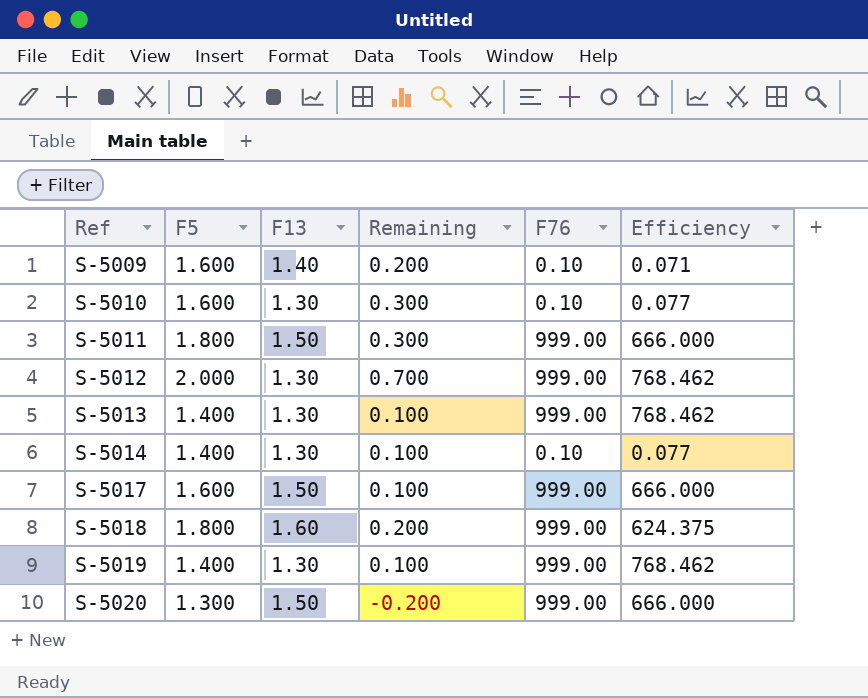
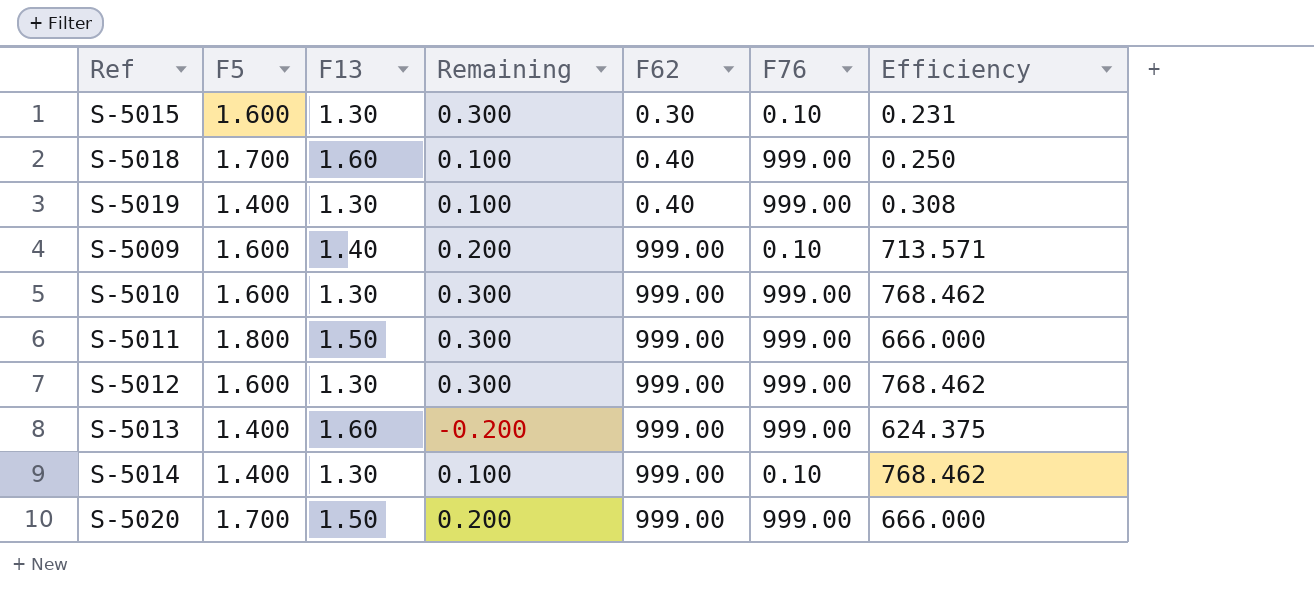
row order: Ref ascending -> F62 ascending
column F62 | position: none -> 5
column Efficiency | formula: [F76] / [F13] -> [F62] / [F13]
row S-5017: 1.600 | 1.50 | 0.100 | 999.00 | 666.000 -> none
row S-5015: none -> 1.600 | 1.30 | 0.300 | 0.30 | 0.10 | 0.231
S-5018 | F5: 1.800 -> 1.700
S-5018 | Remaining: 0.200 -> 0.100
S-5010 | F76: 0.10 -> 999.00
S-5012 | F5: 2.000 -> 1.600
S-5012 | Remaining: 0.700 -> 0.300
S-5013 | F13: 1.30 -> 1.60
S-5013 | Remaining: 0.100 -> -0.200
S-5020 | F5: 1.300 -> 1.700
S-5020 | Remaining: -0.200 -> 0.200

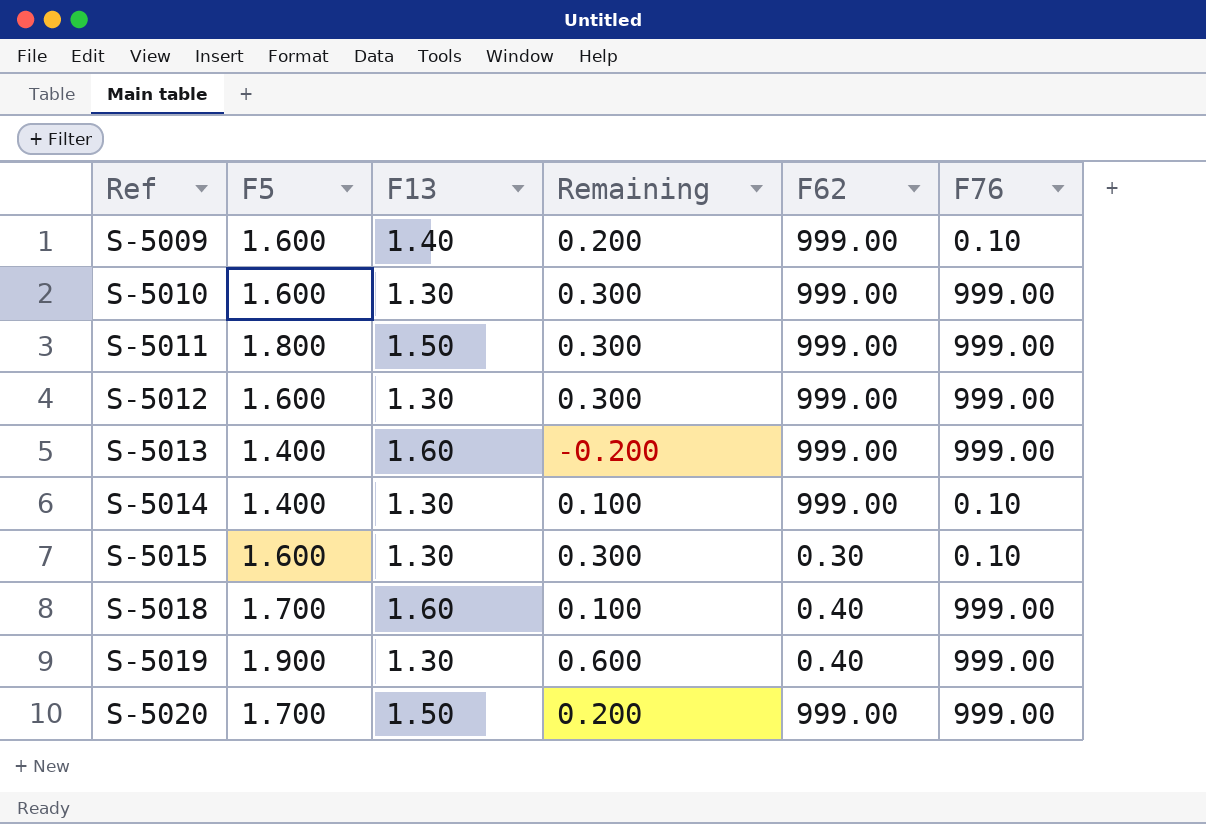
row order: F62 ascending -> Ref ascending
column Efficiency | formula: [F62] / [F13] -> none
S-5019 | F5: 1.400 -> 1.900
S-5019 | Remaining: 0.100 -> 0.600

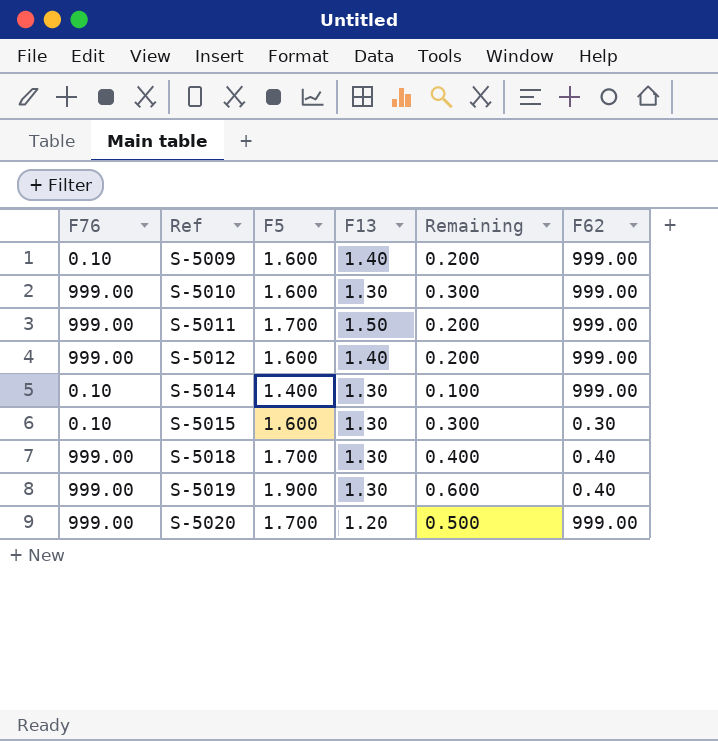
column F76 | position: 6 -> 1
row S-5013: 1.400 | 1.60 | -0.200 | 999.00 | 999.00 -> none
S-5011 | F5: 1.800 -> 1.700
S-5011 | Remaining: 0.300 -> 0.200
S-5012 | F13: 1.30 -> 1.40
S-5012 | Remaining: 0.300 -> 0.200
S-5018 | F13: 1.60 -> 1.30
S-5018 | Remaining: 0.100 -> 0.400
S-5020 | F13: 1.50 -> 1.20
S-5020 | Remaining: 0.200 -> 0.500

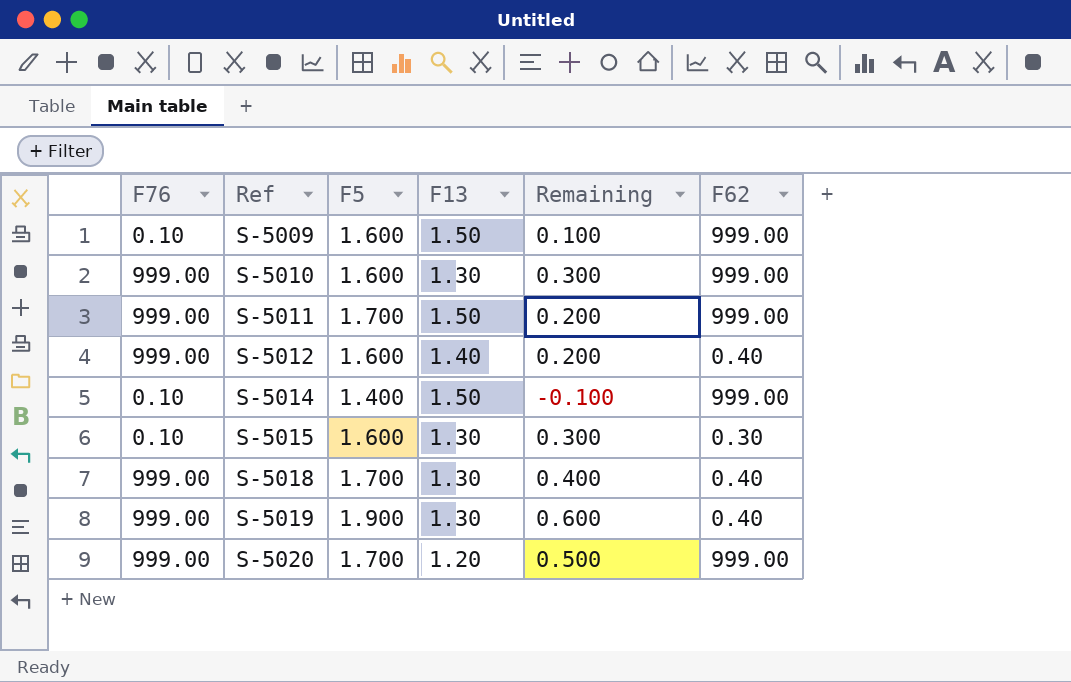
S-5009 | F13: 1.40 -> 1.50
S-5009 | Remaining: 0.200 -> 0.100
S-5012 | F62: 999.00 -> 0.40
S-5014 | F13: 1.30 -> 1.50
S-5014 | Remaining: 0.100 -> -0.100

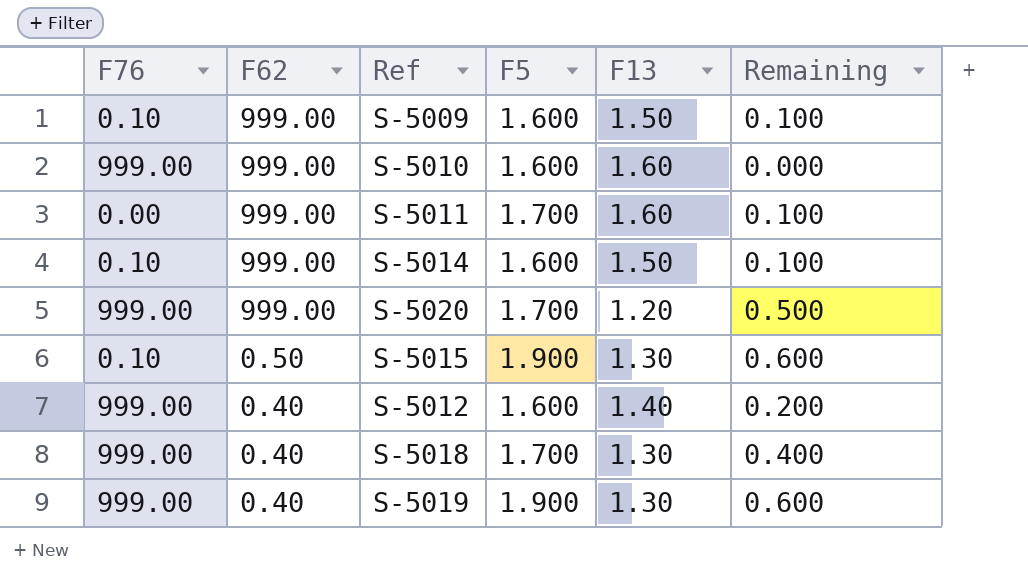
row order: Ref ascending -> F62 descending
column F62 | position: 6 -> 2
S-5010 | F13: 1.30 -> 1.60
S-5010 | Remaining: 0.300 -> 0.000
S-5011 | F76: 999.00 -> 0.00
S-5011 | F13: 1.50 -> 1.60
S-5011 | Remaining: 0.200 -> 0.100
S-5014 | F5: 1.400 -> 1.600
S-5014 | Remaining: -0.100 -> 0.100
S-5015 | F62: 0.30 -> 0.50
S-5015 | F5: 1.600 -> 1.900
S-5015 | Remaining: 0.300 -> 0.600

